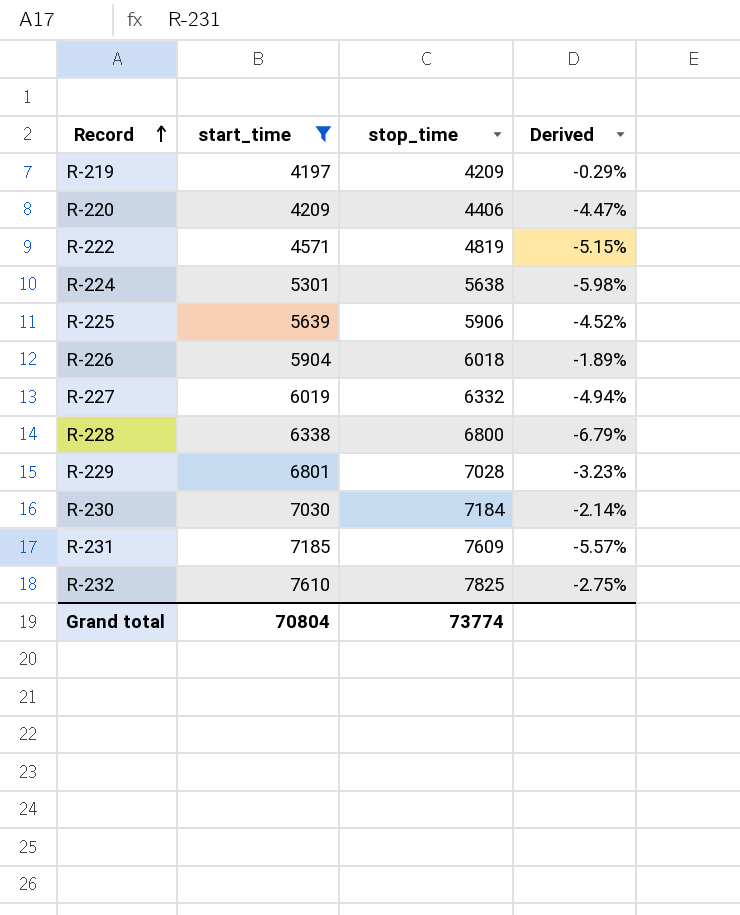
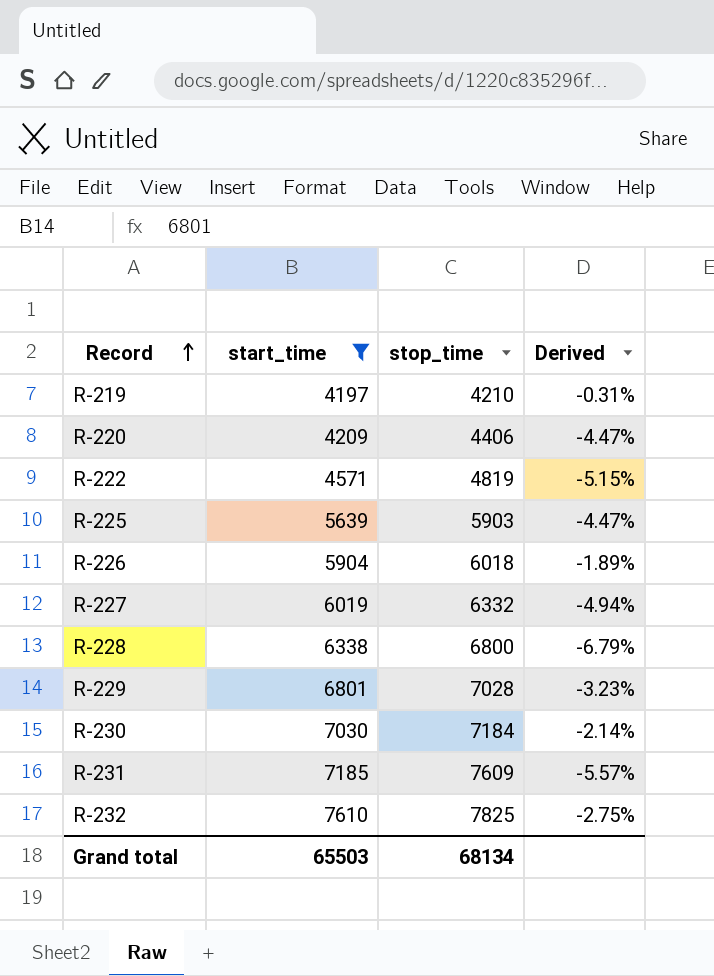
row R-224: 5301 | 5638 | -5.98% -> none
R-219 | stop_time: 4209 -> 4210
R-219 | Derived: -0.29% -> -0.31%
R-225 | stop_time: 5906 -> 5903
R-225 | Derived: -4.52% -> -4.47%
Grand total | start_time: 70804 -> 65503
Grand total | stop_time: 73774 -> 68134

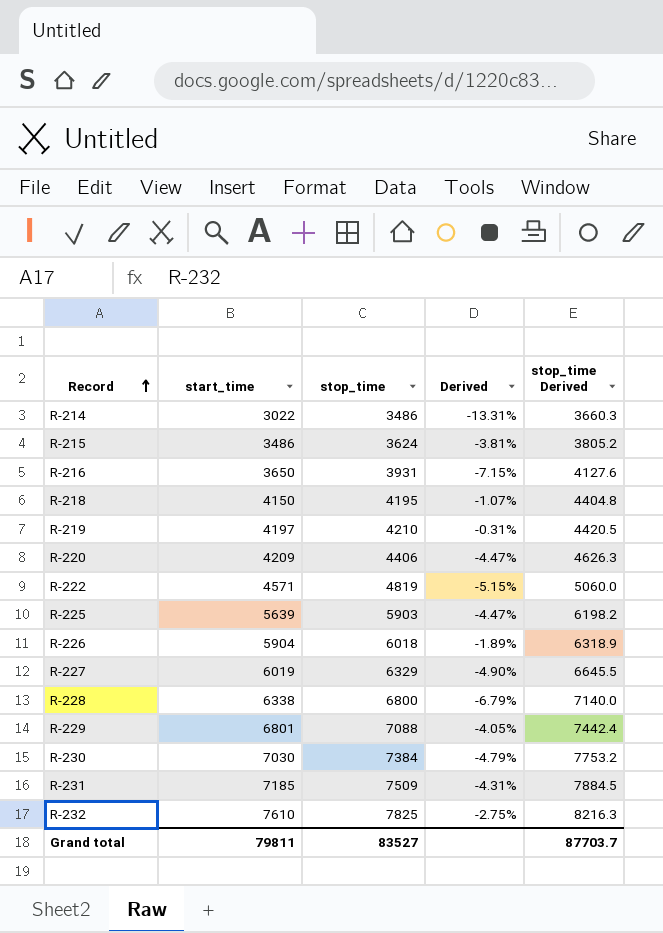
filter: start_time >= 4197 -> none
column stop_time Derived | formula: none -> [stop_time] * 1.05
R-227 | stop_time: 6332 -> 6329
R-227 | Derived: -4.94% -> -4.90%
R-229 | stop_time: 7028 -> 7088
R-229 | Derived: -3.23% -> -4.05%
R-230 | stop_time: 7184 -> 7384
R-230 | Derived: -2.14% -> -4.79%
R-231 | stop_time: 7609 -> 7509
R-231 | Derived: -5.57% -> -4.31%
Grand total | start_time: 65503 -> 79811
Grand total | stop_time: 68134 -> 83527

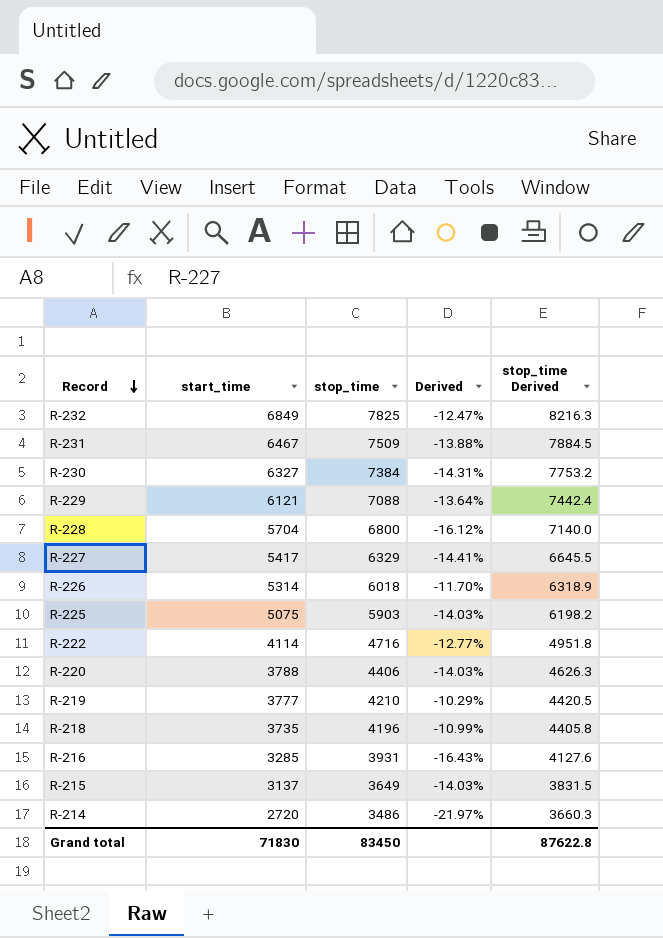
row order: Record ascending -> Record descending
R-232 | start_time: 7610 -> 6849
R-232 | Derived: -2.75% -> -12.47%
R-231 | start_time: 7185 -> 6467
R-231 | Derived: -4.31% -> -13.88%
R-230 | start_time: 7030 -> 6327
R-230 | Derived: -4.79% -> -14.31%
R-229 | start_time: 6801 -> 6121
R-229 | Derived: -4.05% -> -13.64%
R-228 | start_time: 6338 -> 5704
R-228 | Derived: -6.79% -> -16.12%
R-227 | start_time: 6019 -> 5417
R-227 | Derived: -4.90% -> -14.41%
R-226 | start_time: 5904 -> 5314
R-226 | Derived: -1.89% -> -11.70%
R-225 | start_time: 5639 -> 5075
R-225 | Derived: -4.47% -> -14.03%
R-222 | start_time: 4571 -> 4114
R-222 | stop_time: 4819 -> 4716
R-222 | Derived: -5.15% -> -12.77%
R-222 | stop_time Derived: 5060.0 -> 4951.8
R-220 | start_time: 4209 -> 3788
R-220 | Derived: -4.47% -> -14.03%
R-219 | start_time: 4197 -> 3777
R-219 | Derived: -0.31% -> -10.29%
R-218 | start_time: 4150 -> 3735
R-218 | stop_time: 4195 -> 4196
R-218 | Derived: -1.07% -> -10.99%
R-218 | stop_time Derived: 4404.8 -> 4405.8
R-216 | start_time: 3650 -> 3285
R-216 | Derived: -7.15% -> -16.43%
R-215 | start_time: 3486 -> 3137
R-215 | stop_time: 3624 -> 3649
R-215 | Derived: -3.81% -> -14.03%
R-215 | stop_time Derived: 3805.2 -> 3831.5
R-214 | start_time: 3022 -> 2720
R-214 | Derived: -13.31% -> -21.97%
Grand total | start_time: 79811 -> 71830
Grand total | stop_time: 83527 -> 83450
Grand total | stop_time Derived: 87703.7 -> 87622.8

